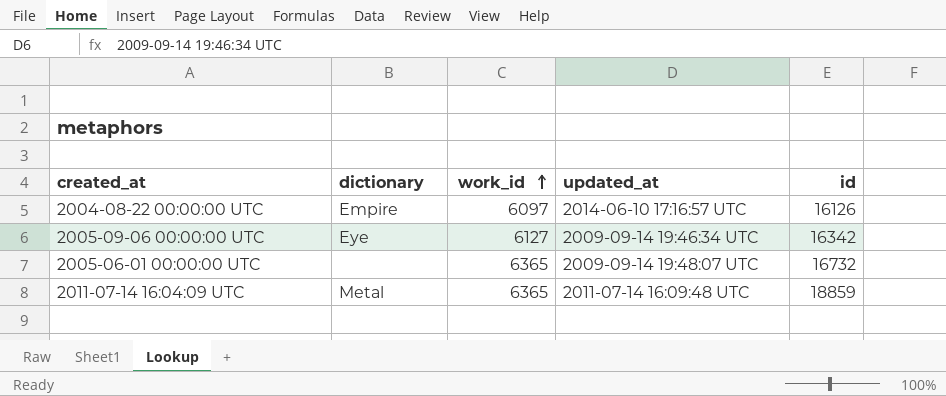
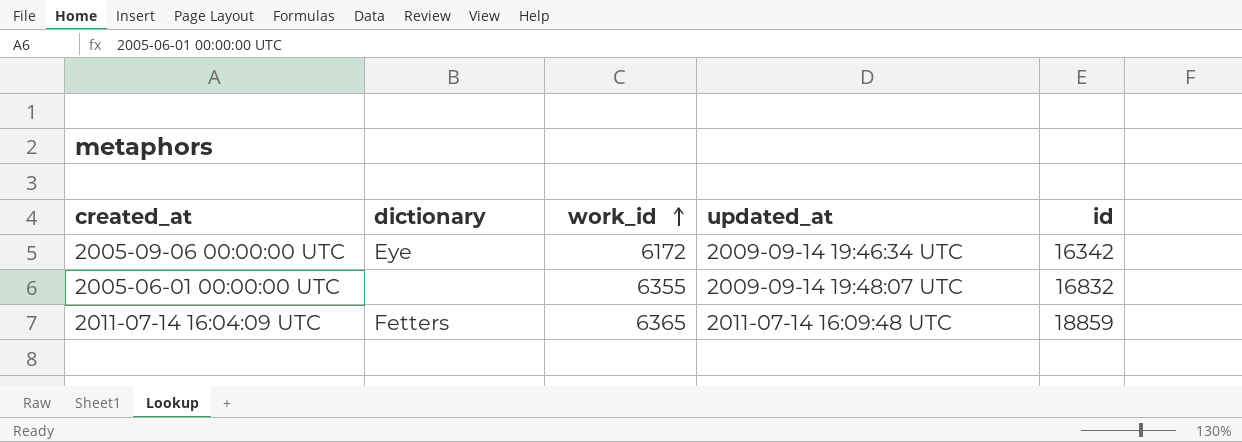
row 2004-08-22 00:00:00 UTC: Empire | 6097 | 2014-06-10 17:16:57 UTC | 16126 -> none
2005-09-06 00:00:00 UTC | work_id: 6127 -> 6172
2005-06-01 00:00:00 UTC | work_id: 6365 -> 6355
2005-06-01 00:00:00 UTC | id: 16732 -> 16832
2011-07-14 16:04:09 UTC | dictionary: Metal -> Fetters

